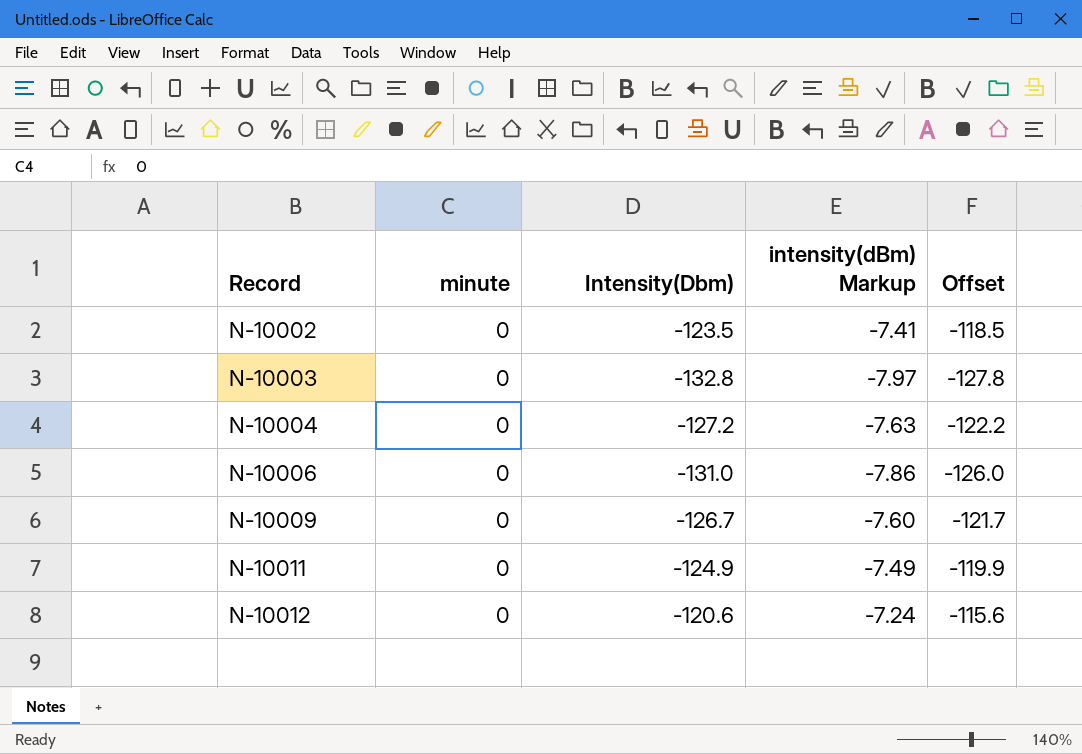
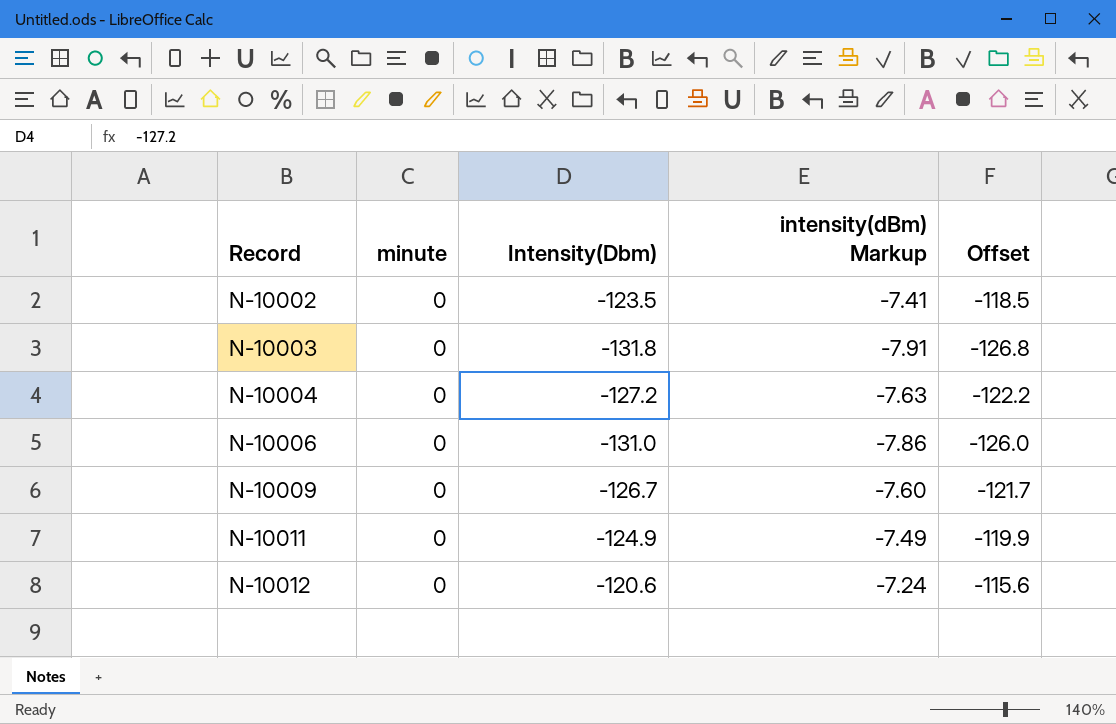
N-10003 | Intensity(Dbm): -132.8 -> -131.8
N-10003 | intensity(dBm) Markup: -7.97 -> -7.91
N-10003 | Offset: -127.8 -> -126.8

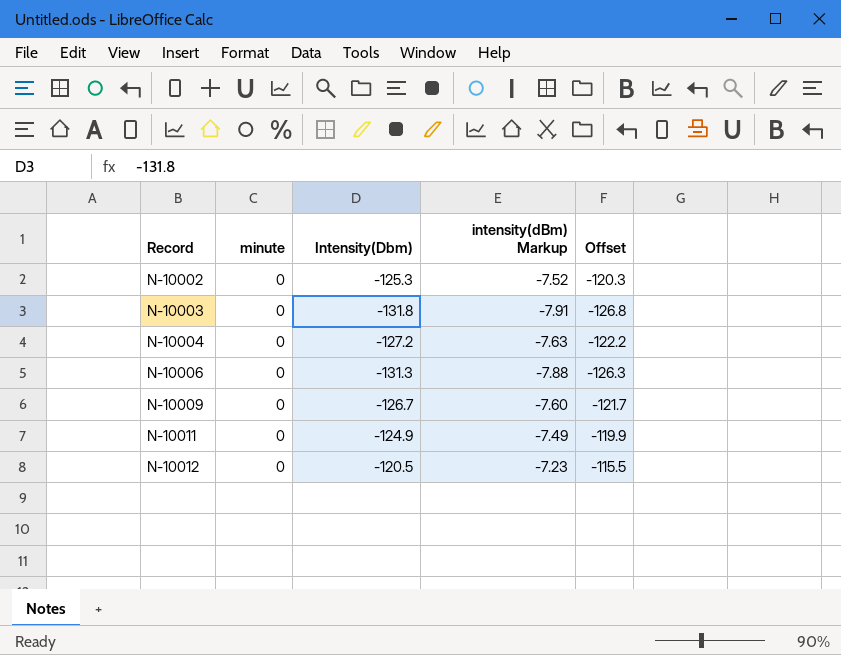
N-10002 | Intensity(Dbm): -123.5 -> -125.3
N-10002 | intensity(dBm) Markup: -7.41 -> -7.52
N-10002 | Offset: -118.5 -> -120.3
N-10006 | Intensity(Dbm): -131.0 -> -131.3
N-10006 | intensity(dBm) Markup: -7.86 -> -7.88
N-10006 | Offset: -126.0 -> -126.3
N-10012 | Intensity(Dbm): -120.6 -> -120.5
N-10012 | intensity(dBm) Markup: -7.24 -> -7.23
N-10012 | Offset: -115.6 -> -115.5

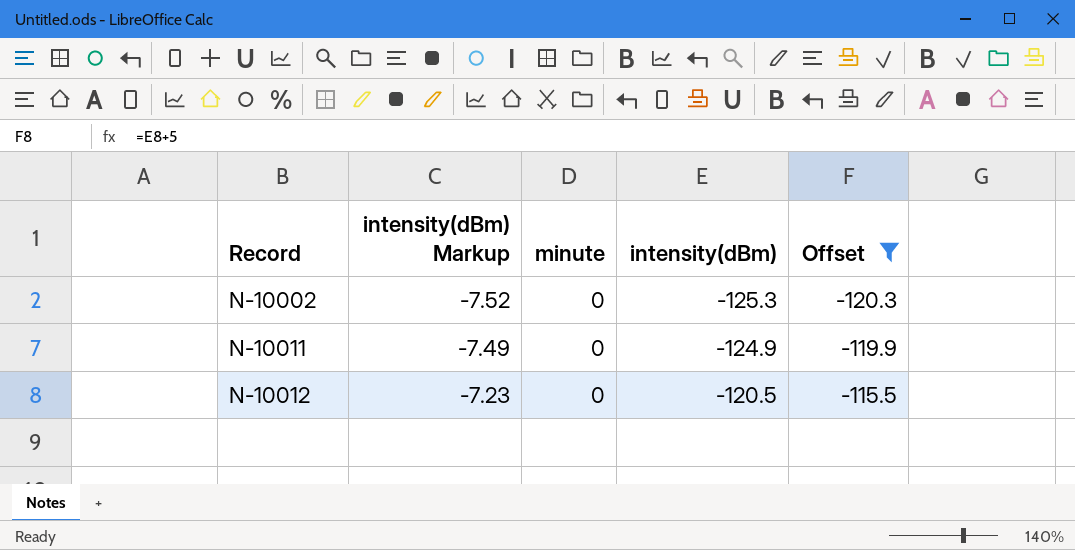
filter: none -> Offset >= -120.3
column intensity(dBm) Markup | position: 4 -> 2
column name: Intensity(Dbm) -> intensity(dBm)

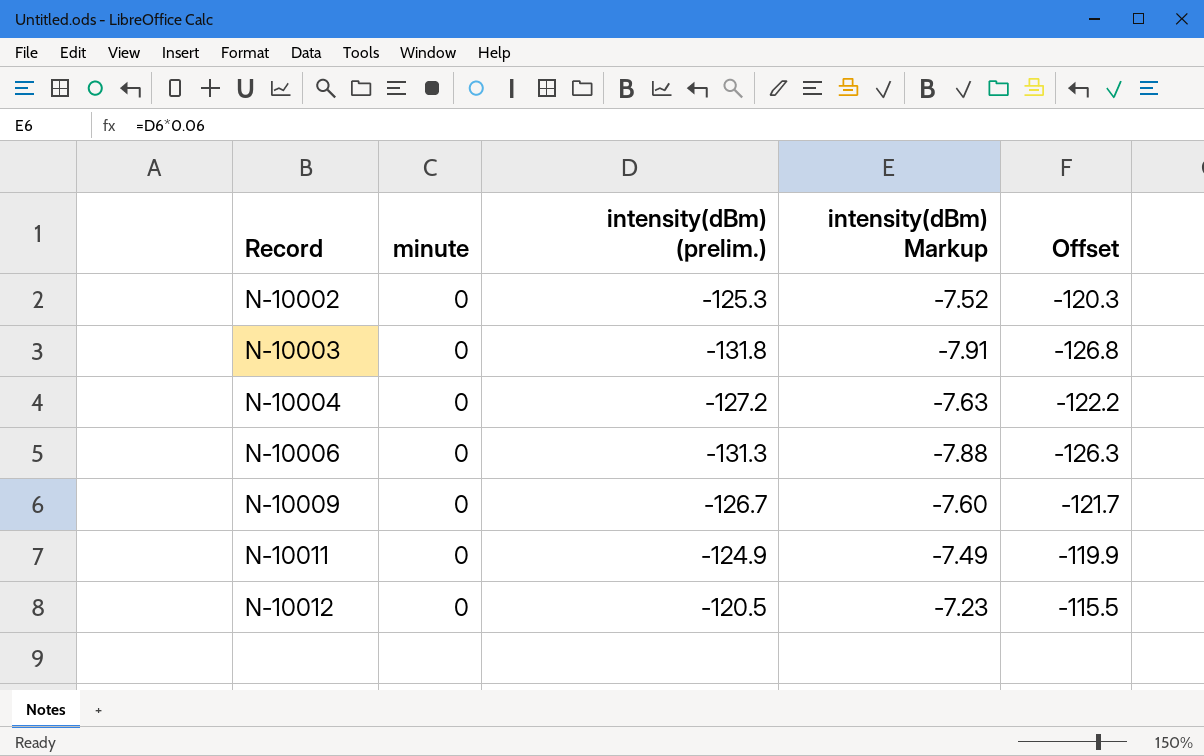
filter: Offset >= -120.3 -> none
column name: intensity(dBm) -> intensity(dBm) (prelim.)
column intensity(dBm) Markup | position: 2 -> 4

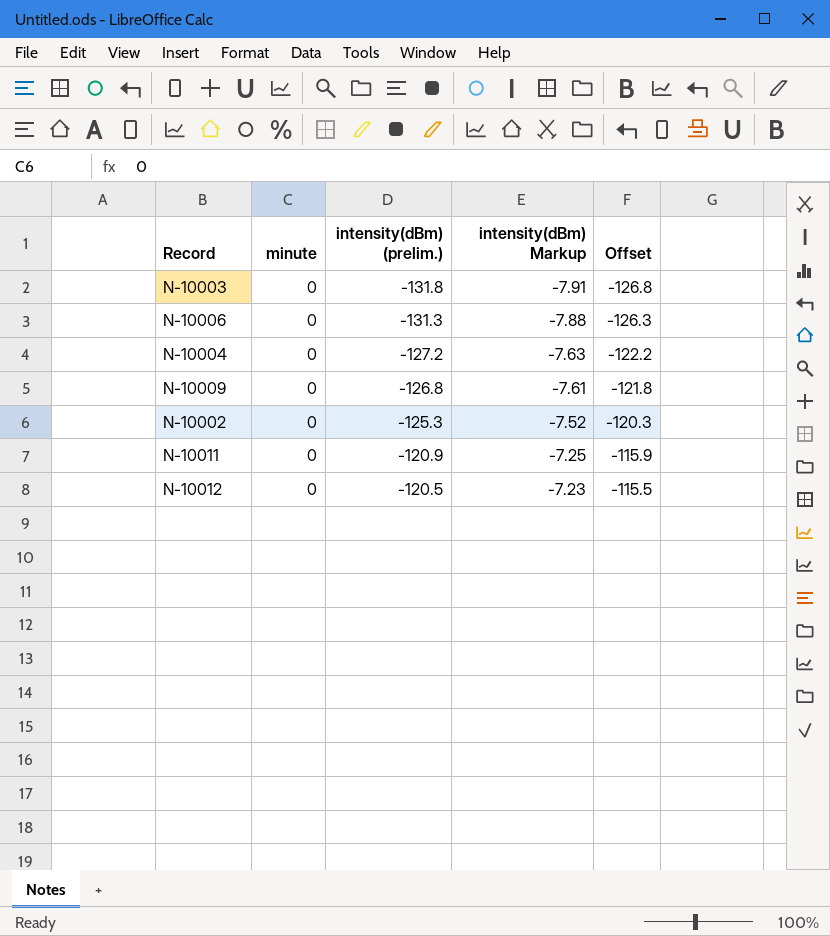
row order: Record ascending -> intensity(dBm) (prelim.) ascending
N-10009 | intensity(dBm) (prelim.): -126.7 -> -126.8
N-10009 | intensity(dBm) Markup: -7.60 -> -7.61
N-10009 | Offset: -121.7 -> -121.8
N-10011 | intensity(dBm) (prelim.): -124.9 -> -120.9
N-10011 | intensity(dBm) Markup: -7.49 -> -7.25
N-10011 | Offset: -119.9 -> -115.9

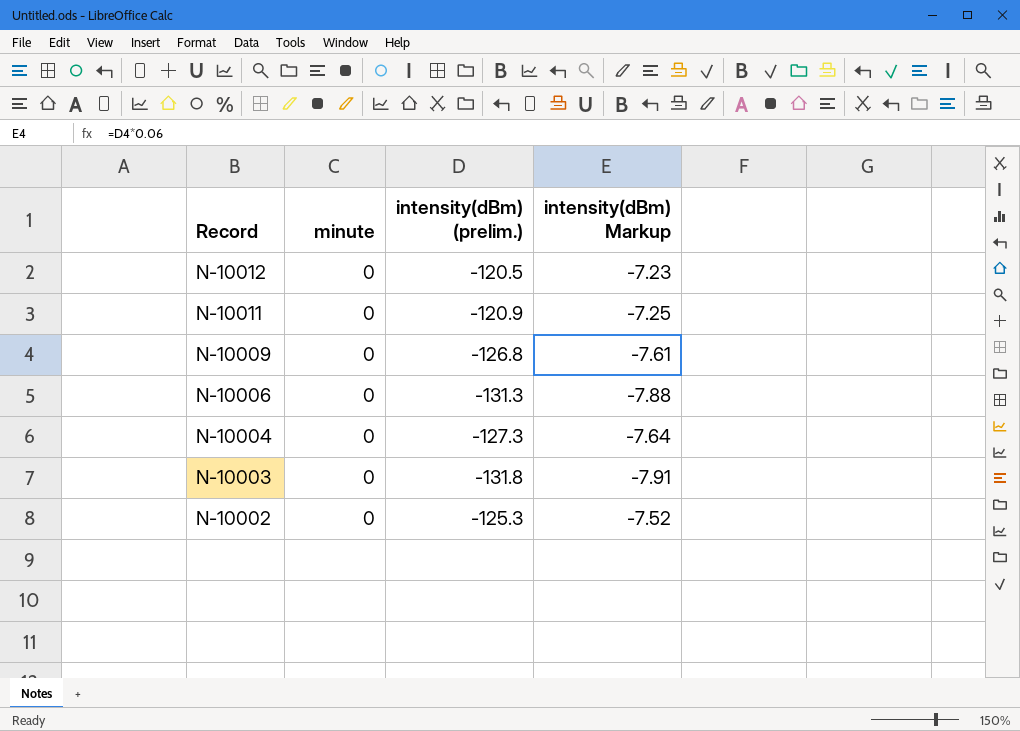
row order: intensity(dBm) (prelim.) ascending -> Record descending
column Offset | formula: [intensity(dBm) (prelim.)] + 5 -> none
N-10004 | intensity(dBm) (prelim.): -127.2 -> -127.3
N-10004 | intensity(dBm) Markup: -7.63 -> -7.64

